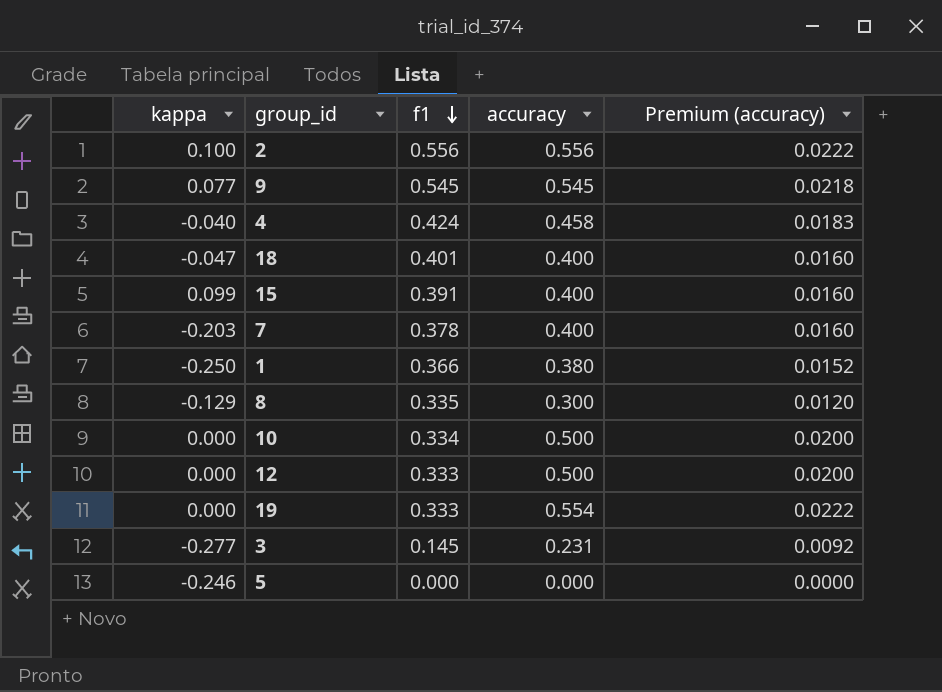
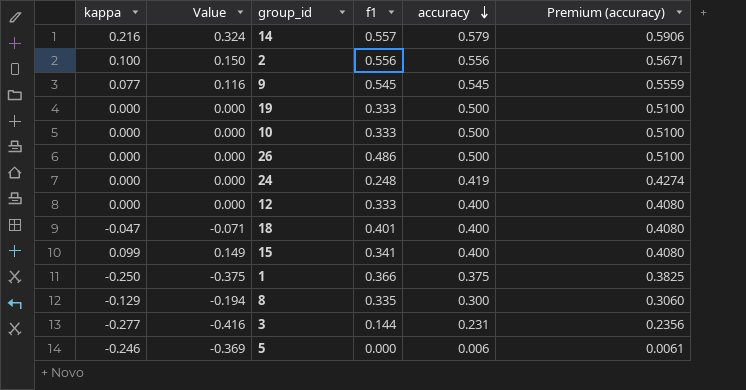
row order: f1 descending -> accuracy descending
column Value | formula: none -> [kappa] * 1.5
column Premium (accuracy) | formula: [accuracy] * 0.04 -> [accuracy] * 1.02
row 4: -0.040 | 0.424 | 0.458 | 0.0183 -> none
row 7: -0.203 | 0.378 | 0.400 | 0.0160 -> none
row 14: none -> 0.216 | 0.324 | 0.557 | 0.579 | 0.5906
19 | accuracy: 0.554 -> 0.500
10 | f1: 0.334 -> 0.333
row 26: none -> 0.000 | 0.000 | 0.486 | 0.500 | 0.5100
row 24: none -> 0.000 | 0.000 | 0.248 | 0.419 | 0.4274
12 | accuracy: 0.500 -> 0.400
15 | f1: 0.391 -> 0.341
1 | accuracy: 0.380 -> 0.375
3 | f1: 0.145 -> 0.144
5 | accuracy: 0.000 -> 0.006

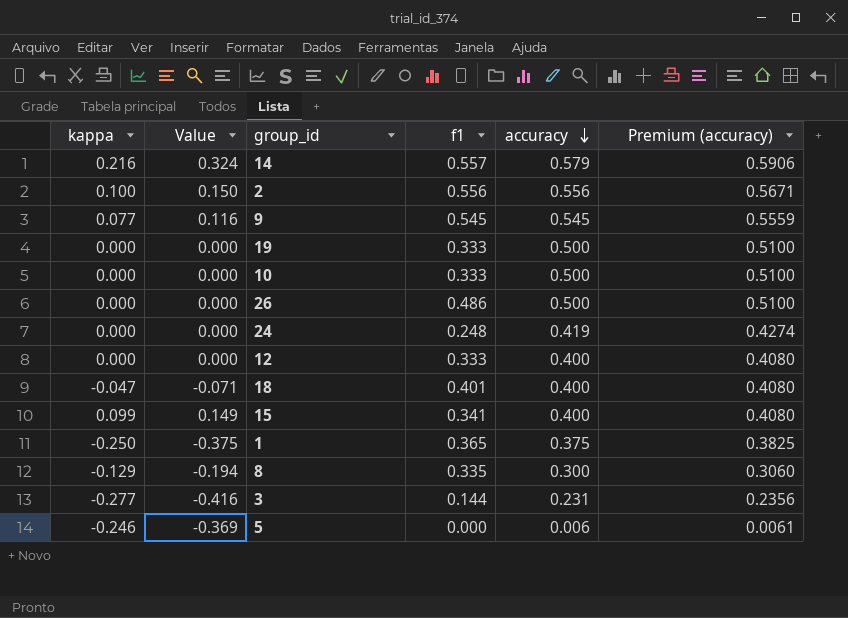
1 | f1: 0.366 -> 0.365

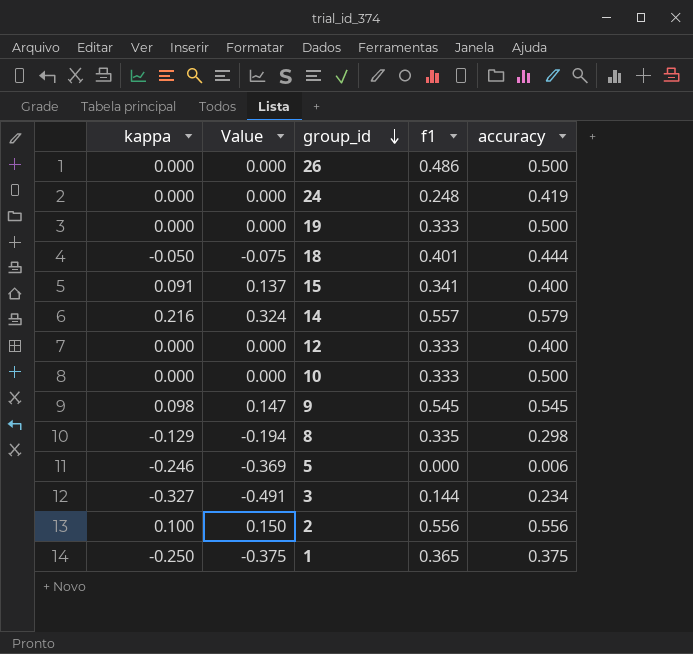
row order: accuracy descending -> group_id descending
column Premium (accuracy) | formula: [accuracy] * 1.02 -> none
18 | kappa: -0.047 -> -0.050
18 | Value: -0.071 -> -0.075
18 | accuracy: 0.400 -> 0.444
15 | kappa: 0.099 -> 0.091
15 | Value: 0.149 -> 0.137
9 | kappa: 0.077 -> 0.098
9 | Value: 0.116 -> 0.147
8 | accuracy: 0.300 -> 0.298
3 | kappa: -0.277 -> -0.327
3 | Value: -0.416 -> -0.491
3 | accuracy: 0.231 -> 0.234

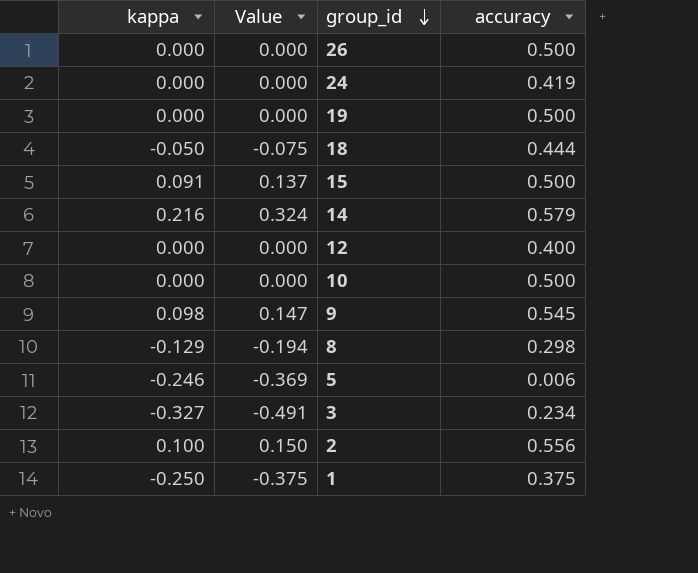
column f1 | position: 4 -> none
15 | accuracy: 0.400 -> 0.500

